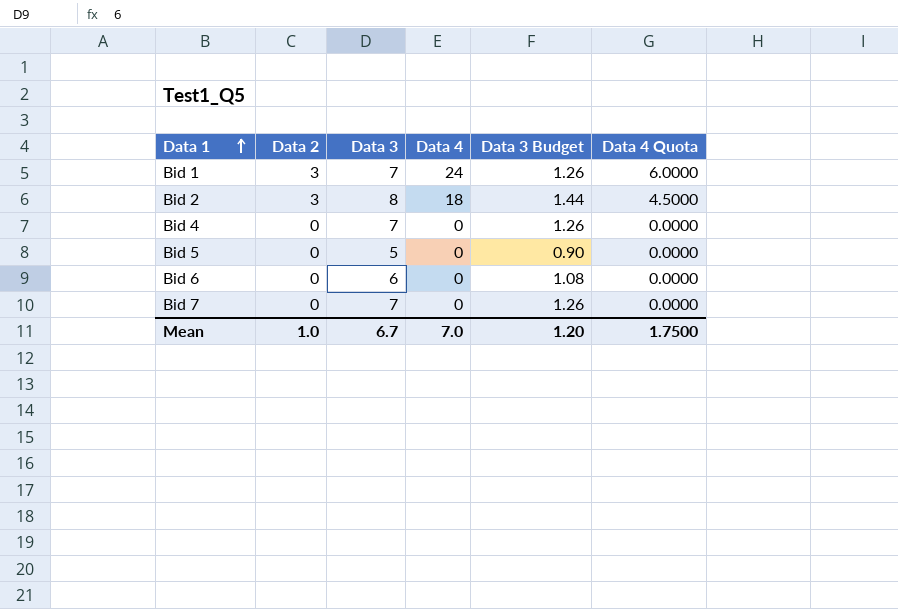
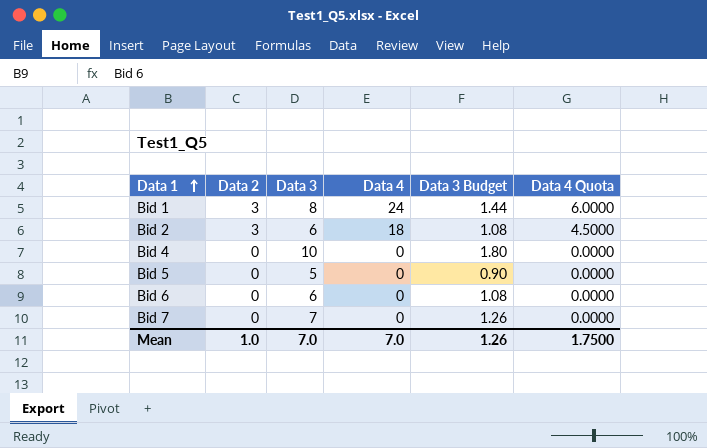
Bid 1 | Data 3: 7 -> 8
Bid 1 | Data 3 Budget: 1.26 -> 1.44
Bid 2 | Data 3: 8 -> 6
Bid 2 | Data 3 Budget: 1.44 -> 1.08
Bid 4 | Data 3: 7 -> 10
Bid 4 | Data 3 Budget: 1.26 -> 1.80
Mean | Data 3: 6.7 -> 7.0
Mean | Data 3 Budget: 1.20 -> 1.26

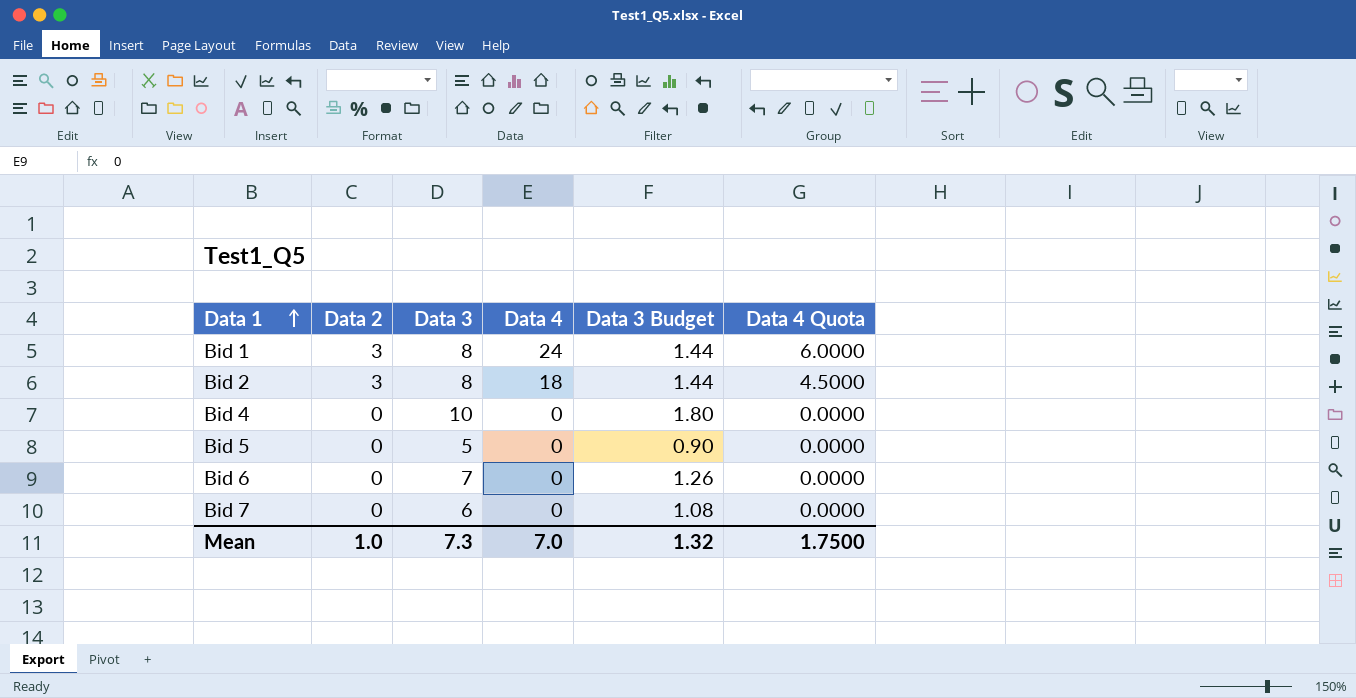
Bid 2 | Data 3: 6 -> 8
Bid 2 | Data 3 Budget: 1.08 -> 1.44
Bid 6 | Data 3: 6 -> 7
Bid 6 | Data 3 Budget: 1.08 -> 1.26
Bid 7 | Data 3: 7 -> 6
Bid 7 | Data 3 Budget: 1.26 -> 1.08
Mean | Data 3: 7.0 -> 7.3
Mean | Data 3 Budget: 1.26 -> 1.32

